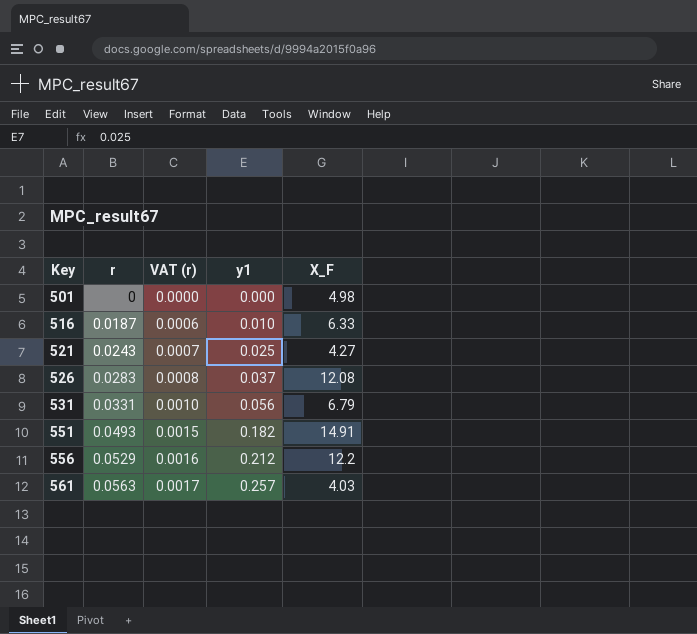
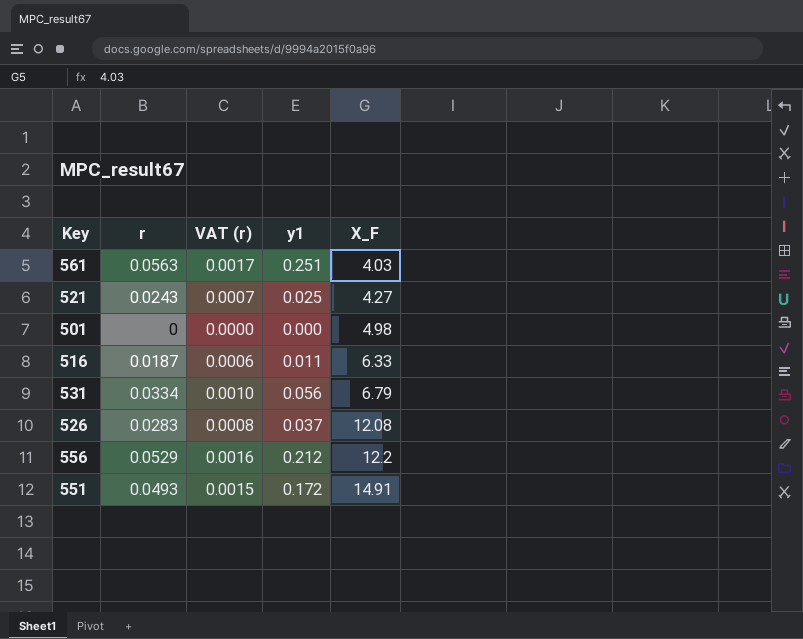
row order: Key ascending -> X_F ascending
561 | y1: 0.257 -> 0.251
516 | y1: 0.010 -> 0.011
531 | r: 0.0331 -> 0.0334
551 | y1: 0.182 -> 0.172

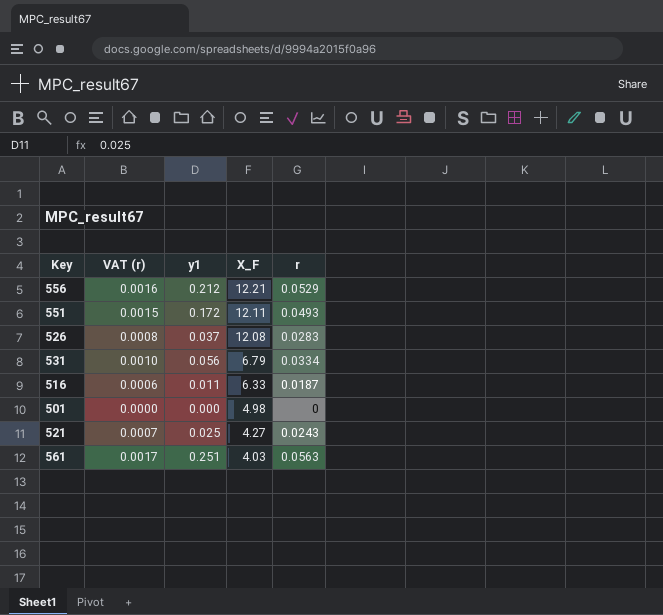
row order: X_F ascending -> X_F descending
column r | position: 2 -> 5
556 | X_F: 12.2 -> 12.21
551 | X_F: 14.91 -> 12.11

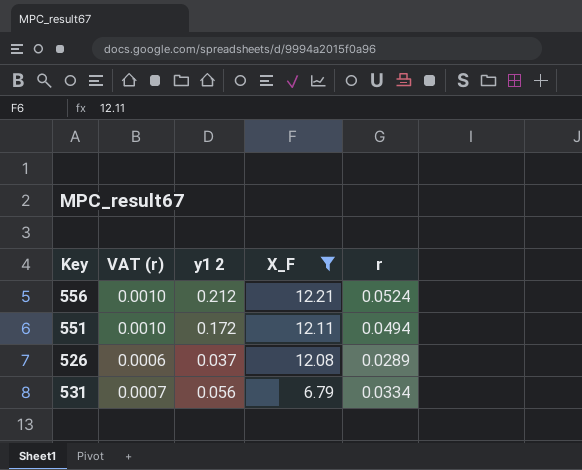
filter: none -> X_F >= 6.79
column VAT (r) | formula: [r] * 0.03 -> [r] * 0.02
column name: y1 -> y1 2
556 | r: 0.0529 -> 0.0524
551 | r: 0.0493 -> 0.0494
526 | r: 0.0283 -> 0.0289

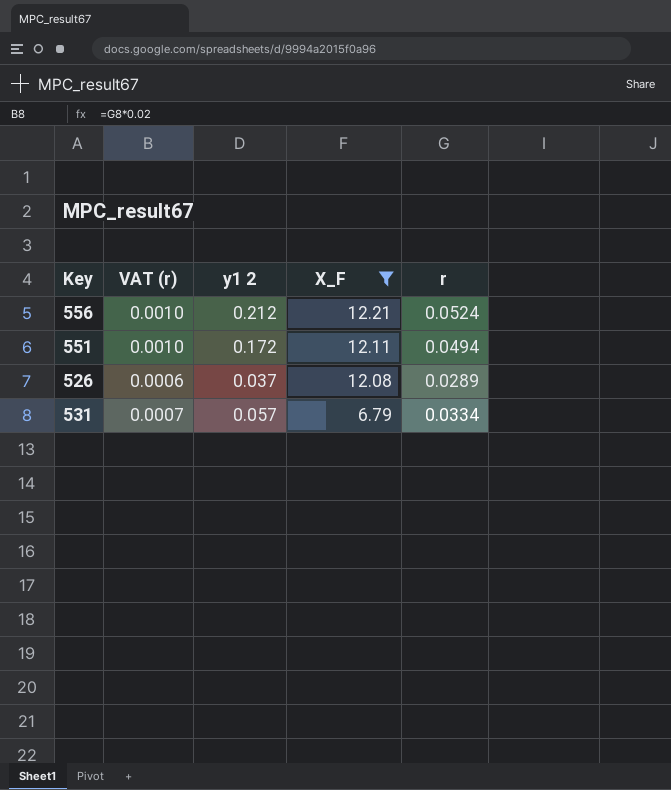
531 | y1 2: 0.056 -> 0.057

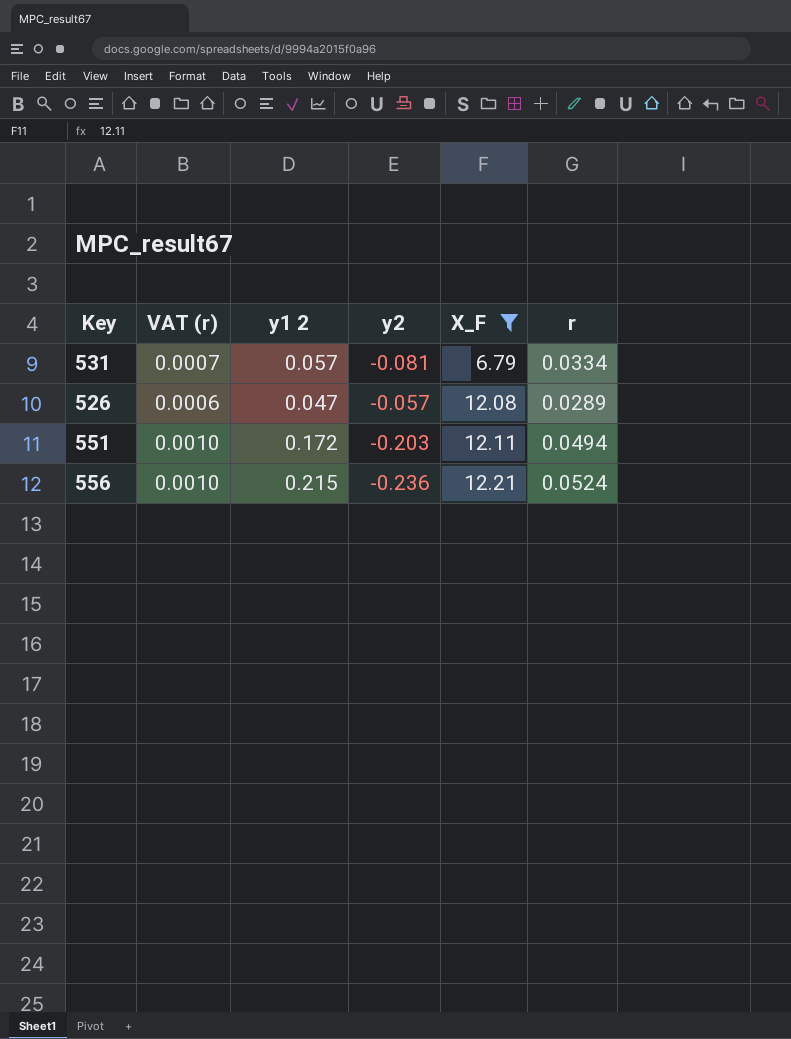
row order: X_F descending -> X_F ascending
column y2 | position: none -> 4
526 | y1 2: 0.037 -> 0.047
556 | y1 2: 0.212 -> 0.215

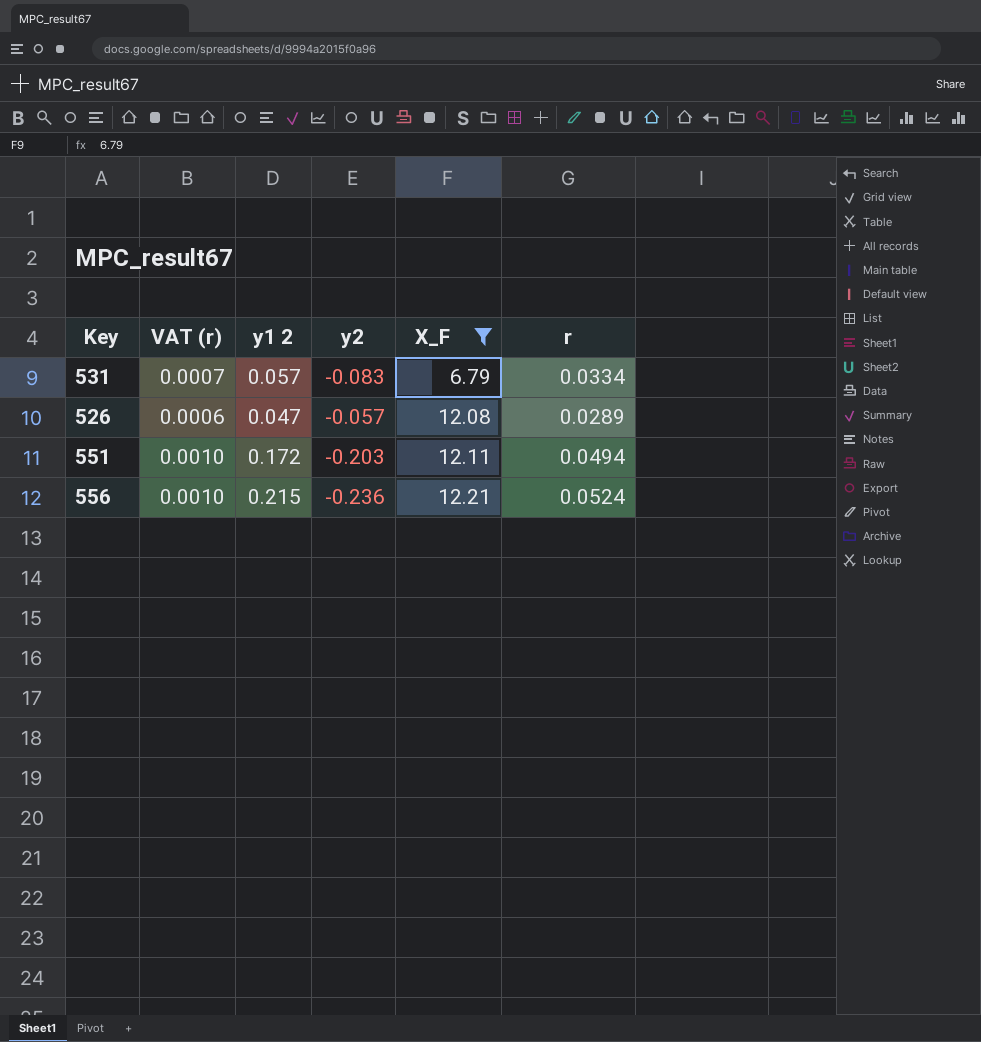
531 | y2: -0.081 -> -0.083

